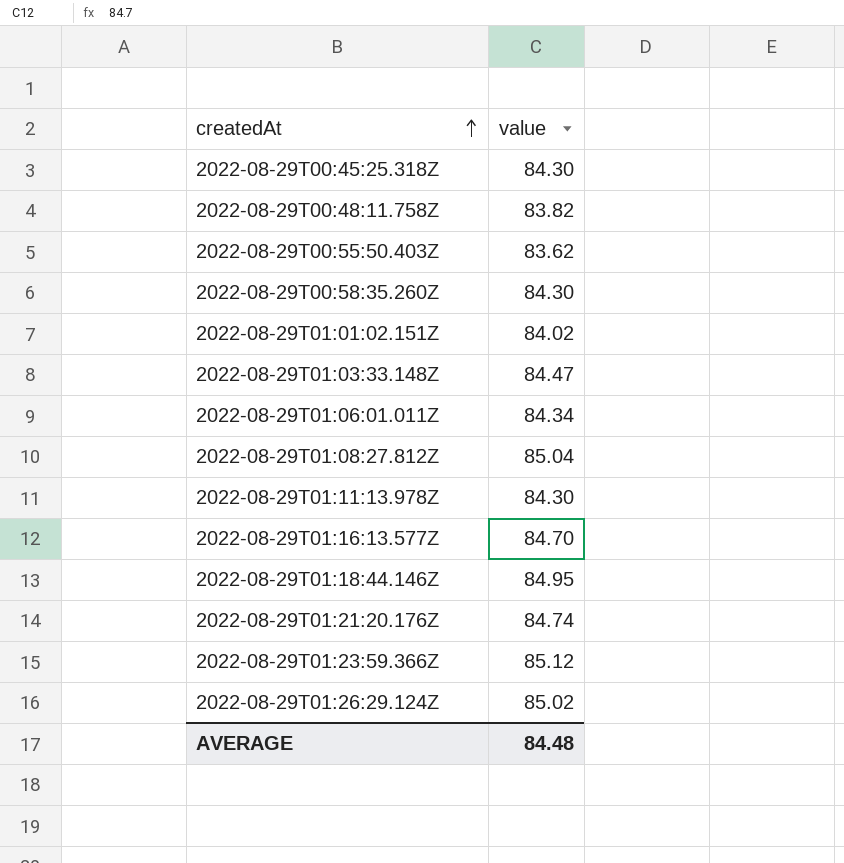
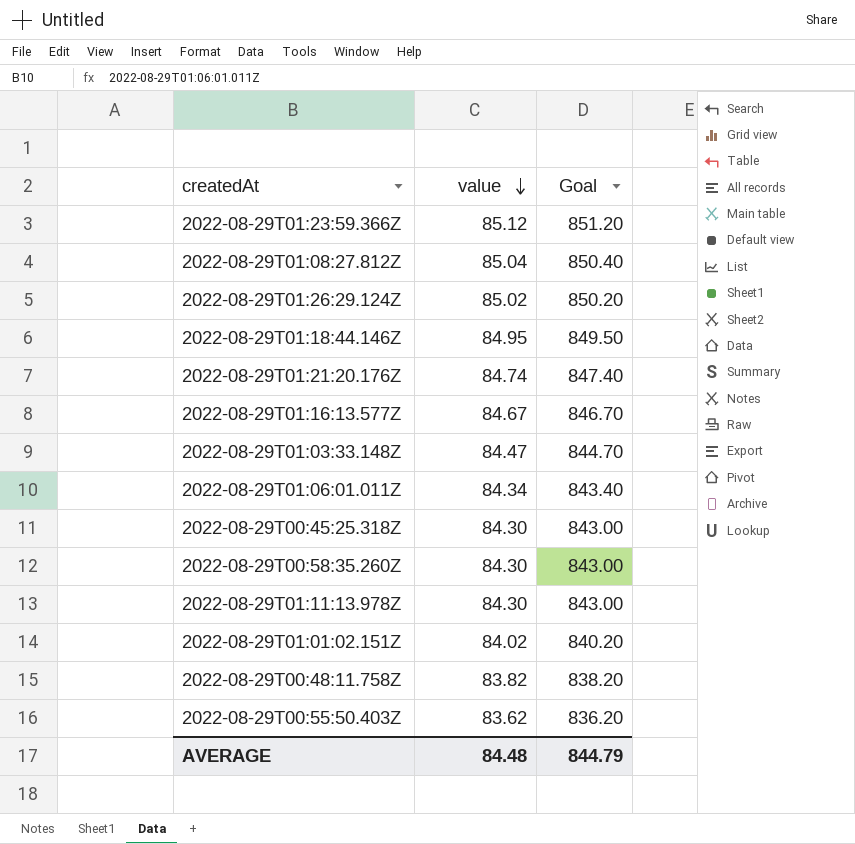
row order: createdAt ascending -> value descending
column Goal | formula: none -> [value] * 10
2022-08-29T01:16:13.577Z | value: 84.70 -> 84.67

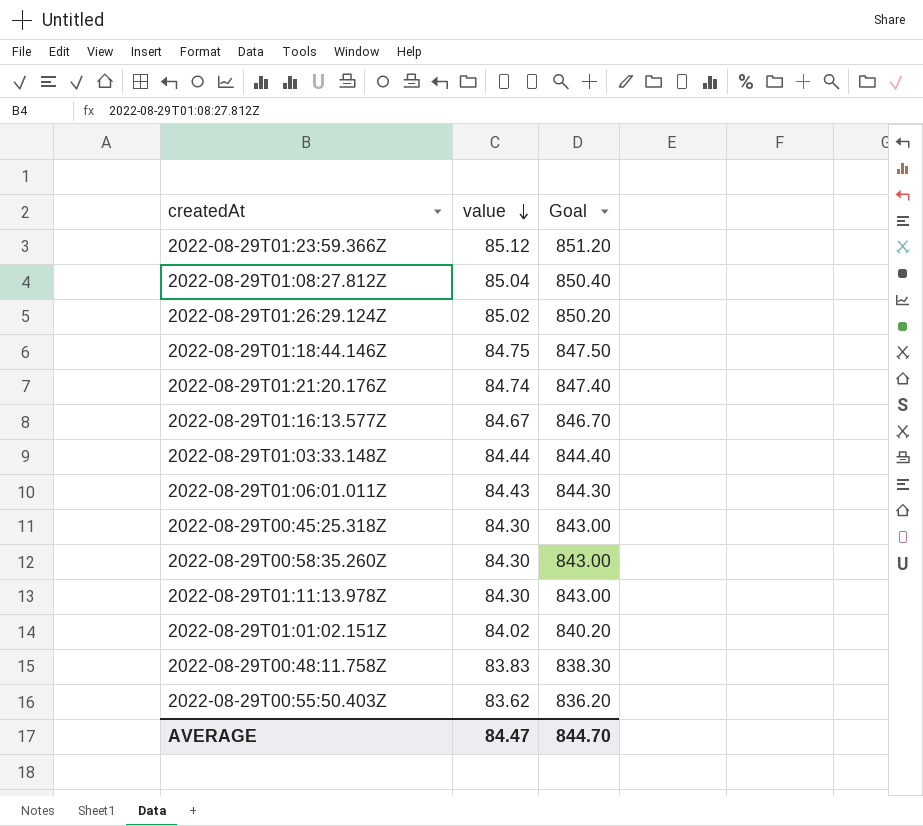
2022-08-29T01:18:44.146Z | value: 84.95 -> 84.75
2022-08-29T01:18:44.146Z | Goal: 849.50 -> 847.50
2022-08-29T01:03:33.148Z | value: 84.47 -> 84.44
2022-08-29T01:03:33.148Z | Goal: 844.70 -> 844.40
2022-08-29T01:06:01.011Z | value: 84.34 -> 84.43
2022-08-29T01:06:01.011Z | Goal: 843.40 -> 844.30
2022-08-29T00:48:11.758Z | value: 83.82 -> 83.83
2022-08-29T00:48:11.758Z | Goal: 838.20 -> 838.30
AVERAGE | value: 84.48 -> 84.47
AVERAGE | Goal: 844.79 -> 844.70

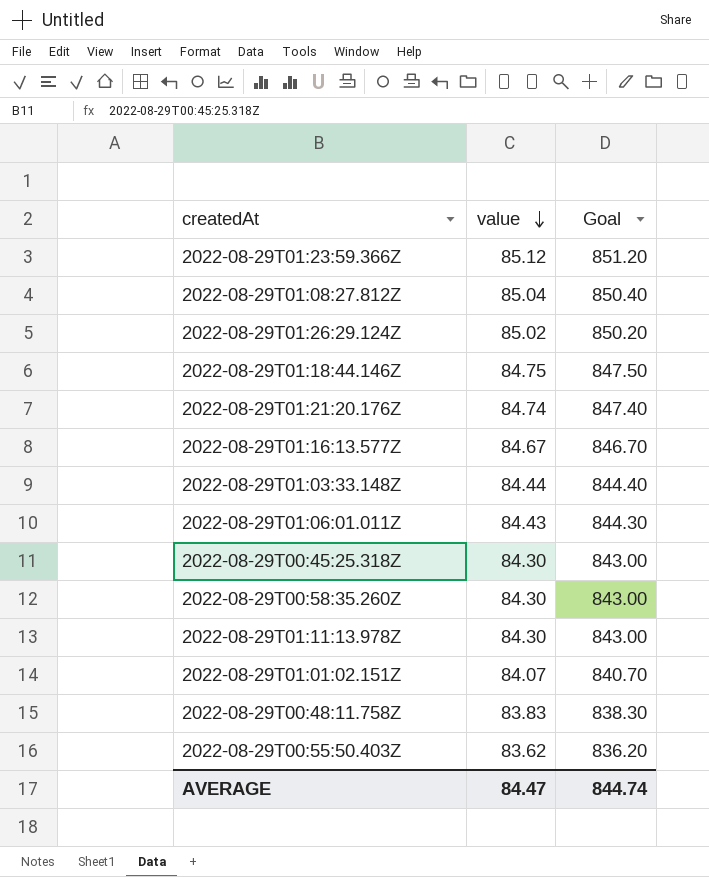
2022-08-29T01:01:02.151Z | value: 84.02 -> 84.07
2022-08-29T01:01:02.151Z | Goal: 840.20 -> 840.70
AVERAGE | Goal: 844.70 -> 844.74

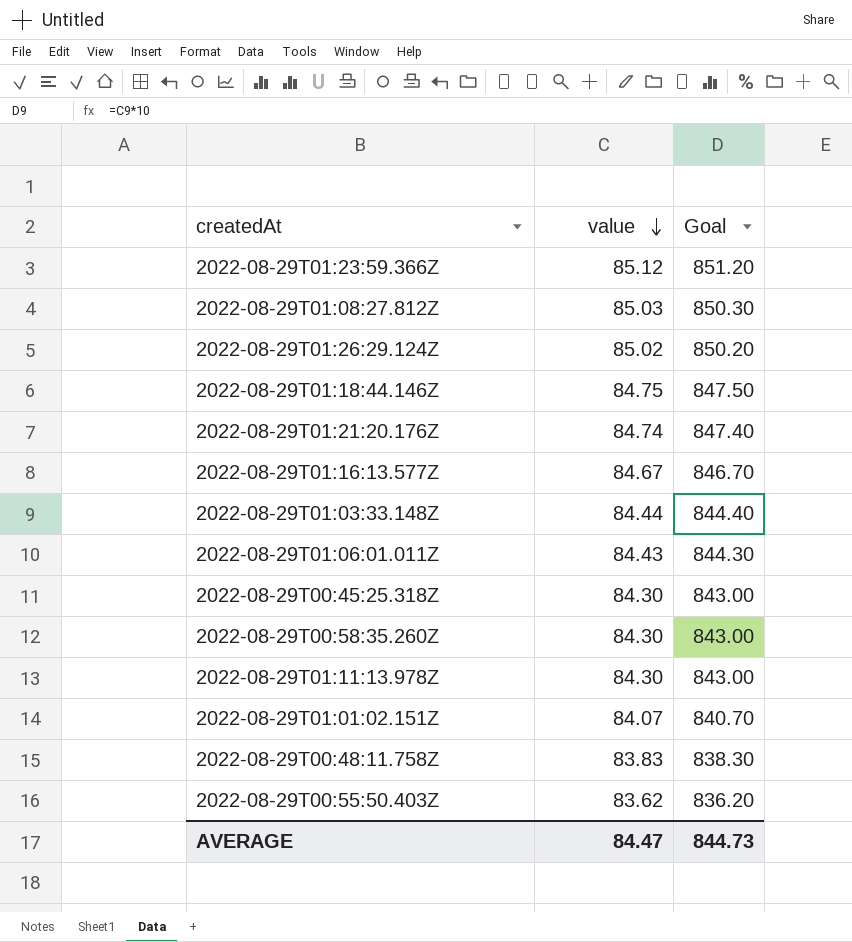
2022-08-29T01:08:27.812Z | value: 85.04 -> 85.03
2022-08-29T01:08:27.812Z | Goal: 850.40 -> 850.30
AVERAGE | Goal: 844.74 -> 844.73

